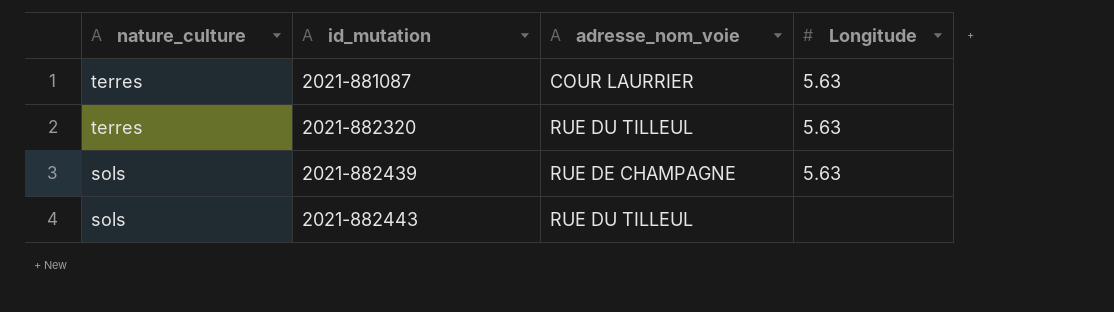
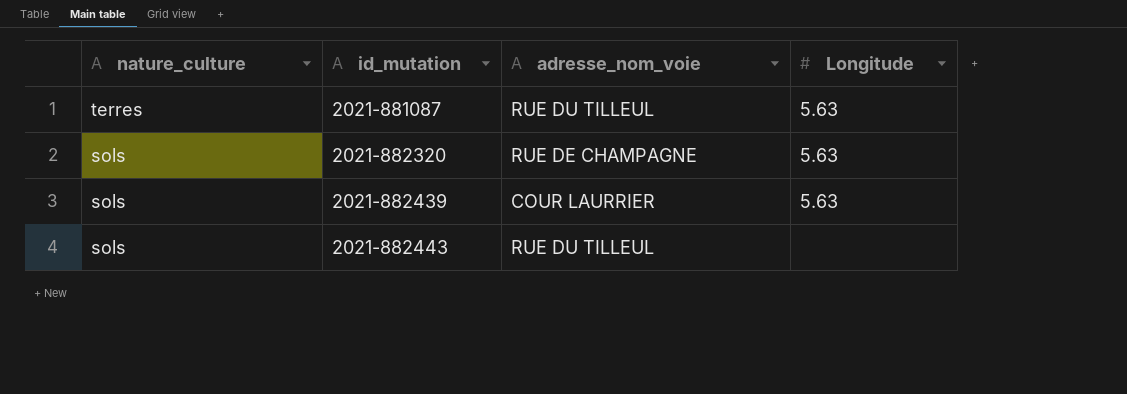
2021-881087 | adresse_nom_voie: COUR LAURRIER -> RUE DU TILLEUL
2021-882320 | nature_culture: terres -> sols
2021-882320 | adresse_nom_voie: RUE DU TILLEUL -> RUE DE CHAMPAGNE
2021-882439 | adresse_nom_voie: RUE DE CHAMPAGNE -> COUR LAURRIER

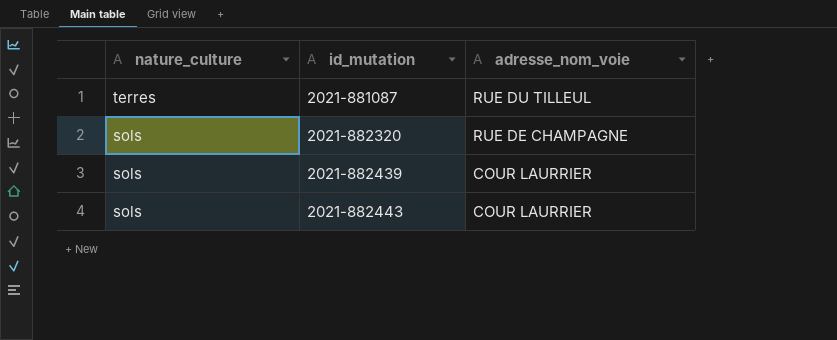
column Longitude | position: 4 -> none
2021-882443 | adresse_nom_voie: RUE DU TILLEUL -> COUR LAURRIER

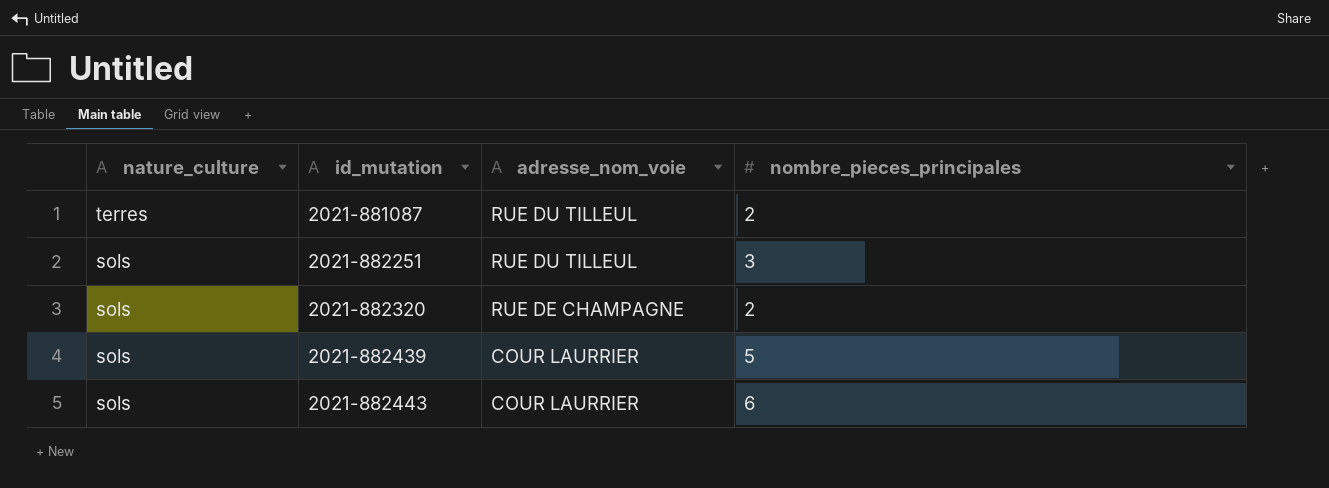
column nombre_pieces_principales | position: none -> 4
row 2021-882251: none -> sols | RUE DU TILLEUL | 3

